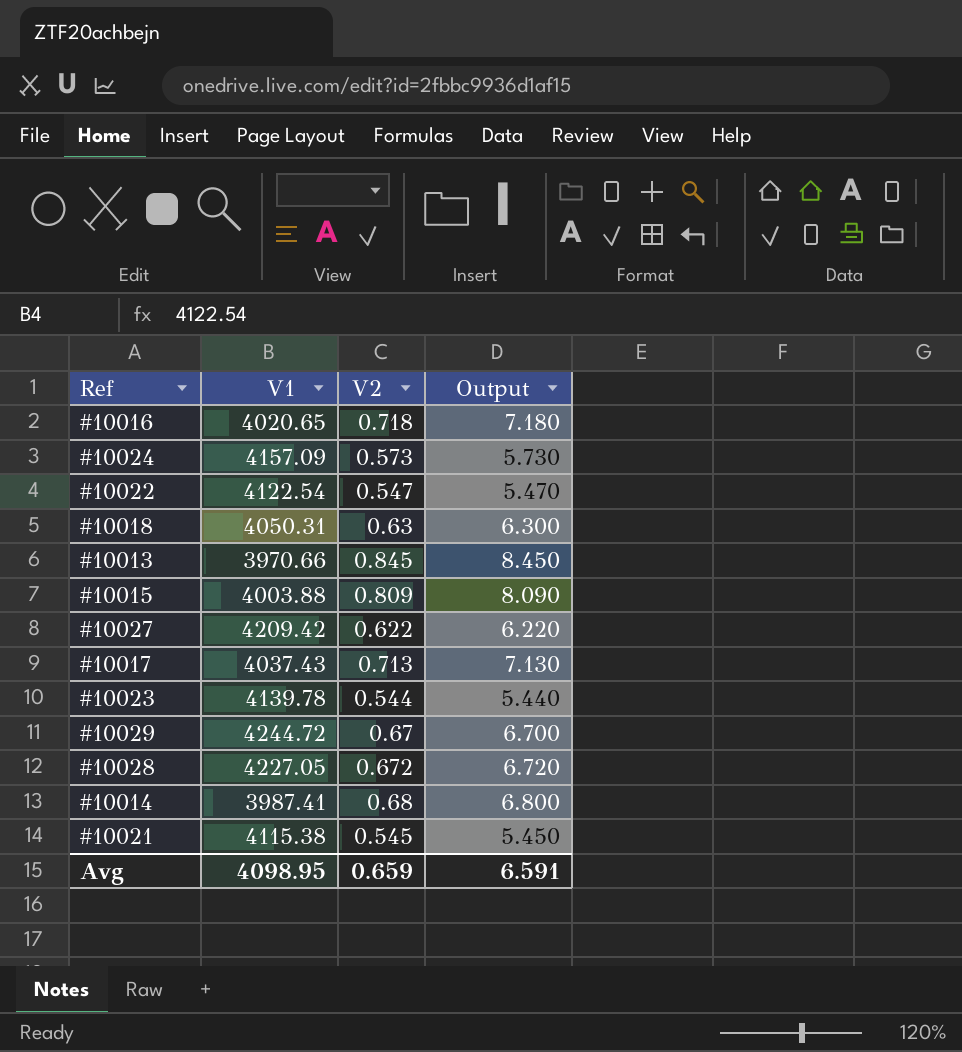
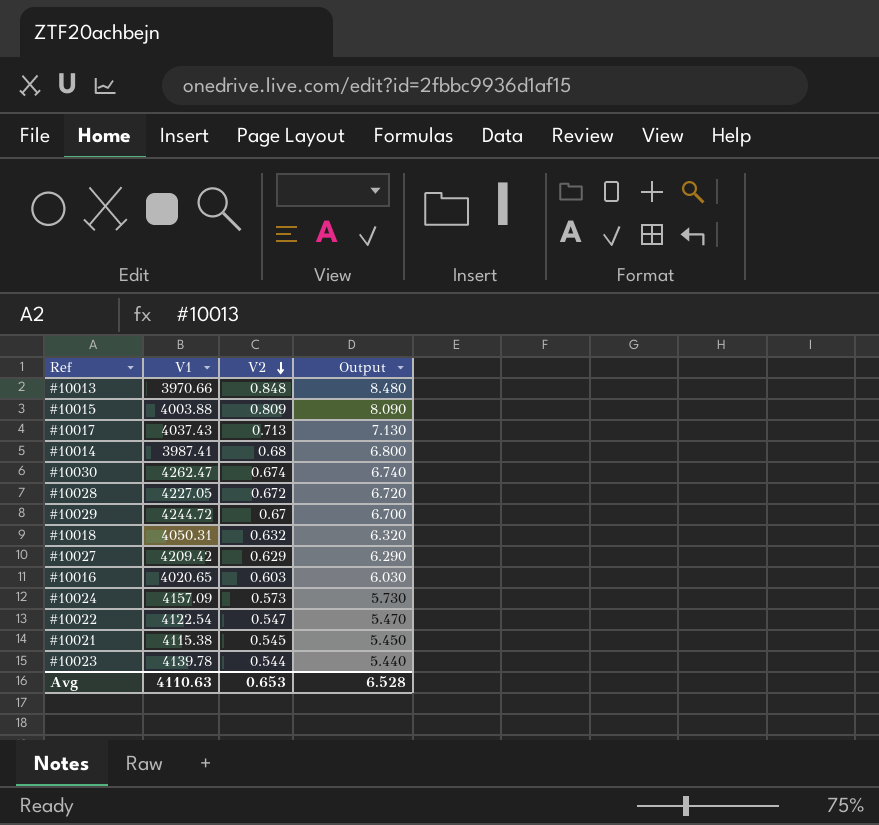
row order: none -> V2 descending
#10013 | V2: 0.845 -> 0.848
#10013 | Output: 8.450 -> 8.480
row #10030: none -> 4262.47 | 0.674 | 6.740
#10018 | V2: 0.63 -> 0.632
#10018 | Output: 6.300 -> 6.320
#10027 | V2: 0.622 -> 0.629
#10027 | Output: 6.220 -> 6.290
#10016 | V2: 0.718 -> 0.603
#10016 | Output: 7.180 -> 6.030
Avg | V1: 4098.95 -> 4110.63
Avg | V2: 0.659 -> 0.653
Avg | Output: 6.591 -> 6.528

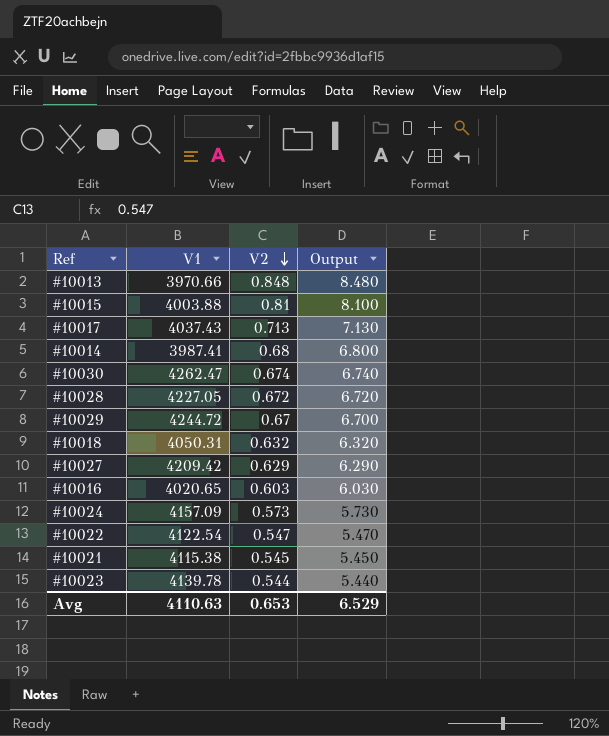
#10015 | V2: 0.809 -> 0.81
#10015 | Output: 8.090 -> 8.100
Avg | Output: 6.528 -> 6.529

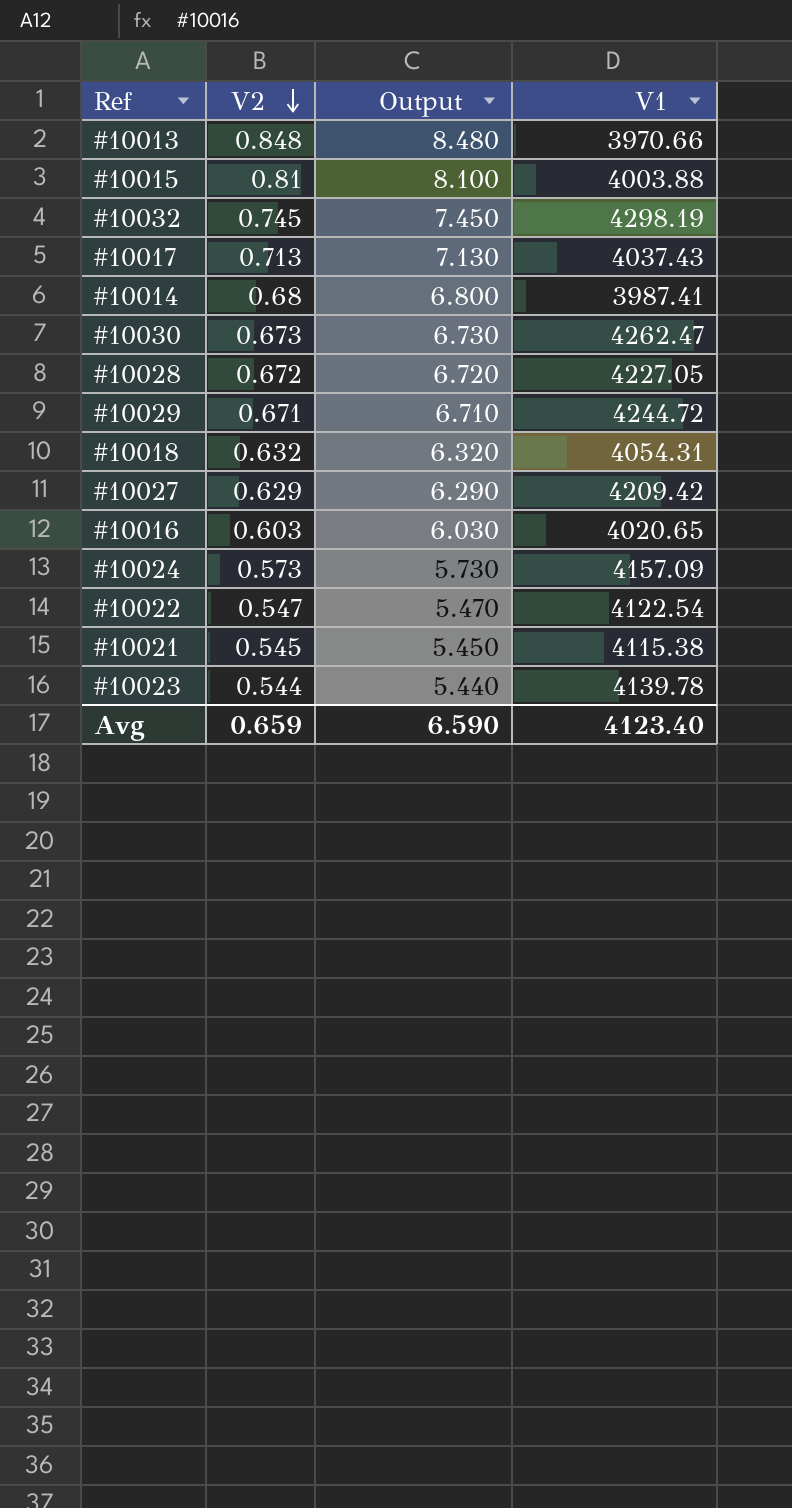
column V1 | position: 2 -> 4
row #10032: none -> 0.745 | 7.450 | 4298.19
#10030 | V2: 0.674 -> 0.673
#10030 | Output: 6.740 -> 6.730
#10029 | V2: 0.67 -> 0.671
#10029 | Output: 6.700 -> 6.710
#10018 | V1: 4050.31 -> 4054.31
Avg | V2: 0.653 -> 0.659
Avg | Output: 6.529 -> 6.590
Avg | V1: 4110.63 -> 4123.40

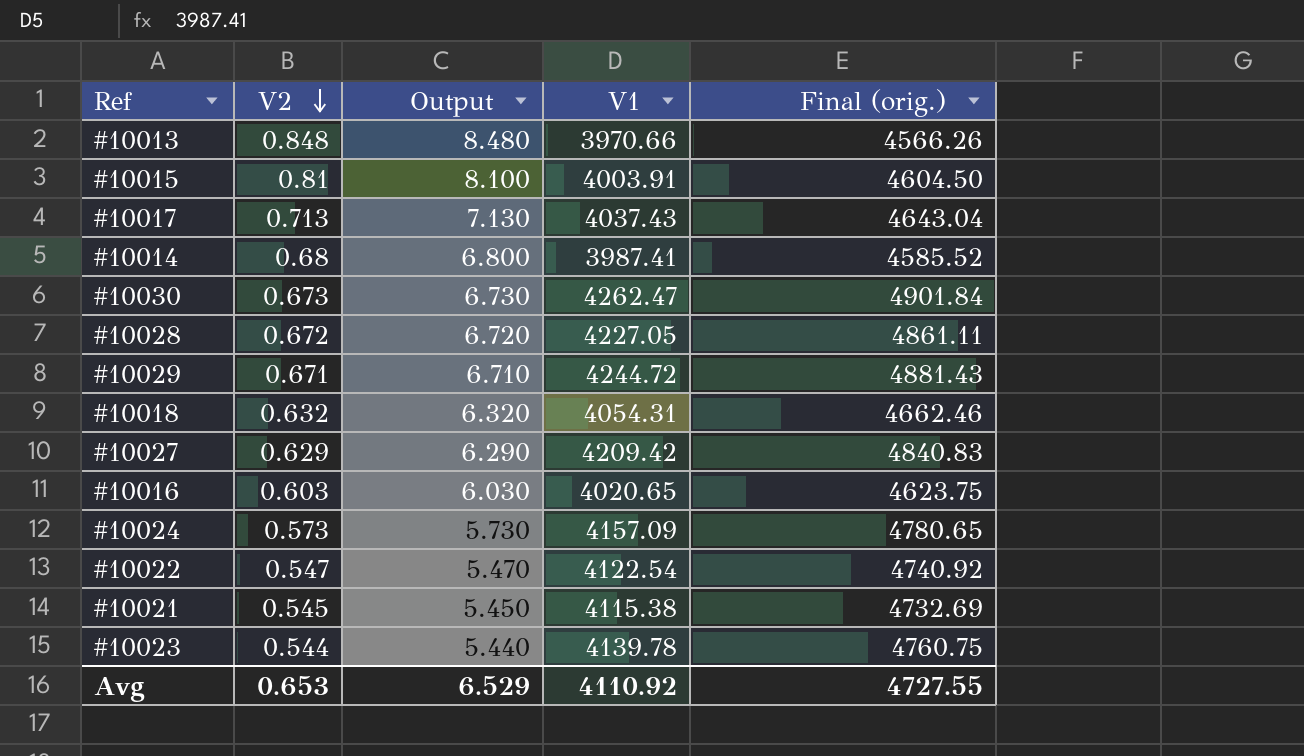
column Final (orig.) | formula: none -> [V1] * 1.15
row #10032: 0.745 | 7.450 | 4298.19 -> none
#10015 | V1: 4003.88 -> 4003.91
Avg | V2: 0.659 -> 0.653
Avg | Output: 6.590 -> 6.529
Avg | V1: 4123.40 -> 4110.92

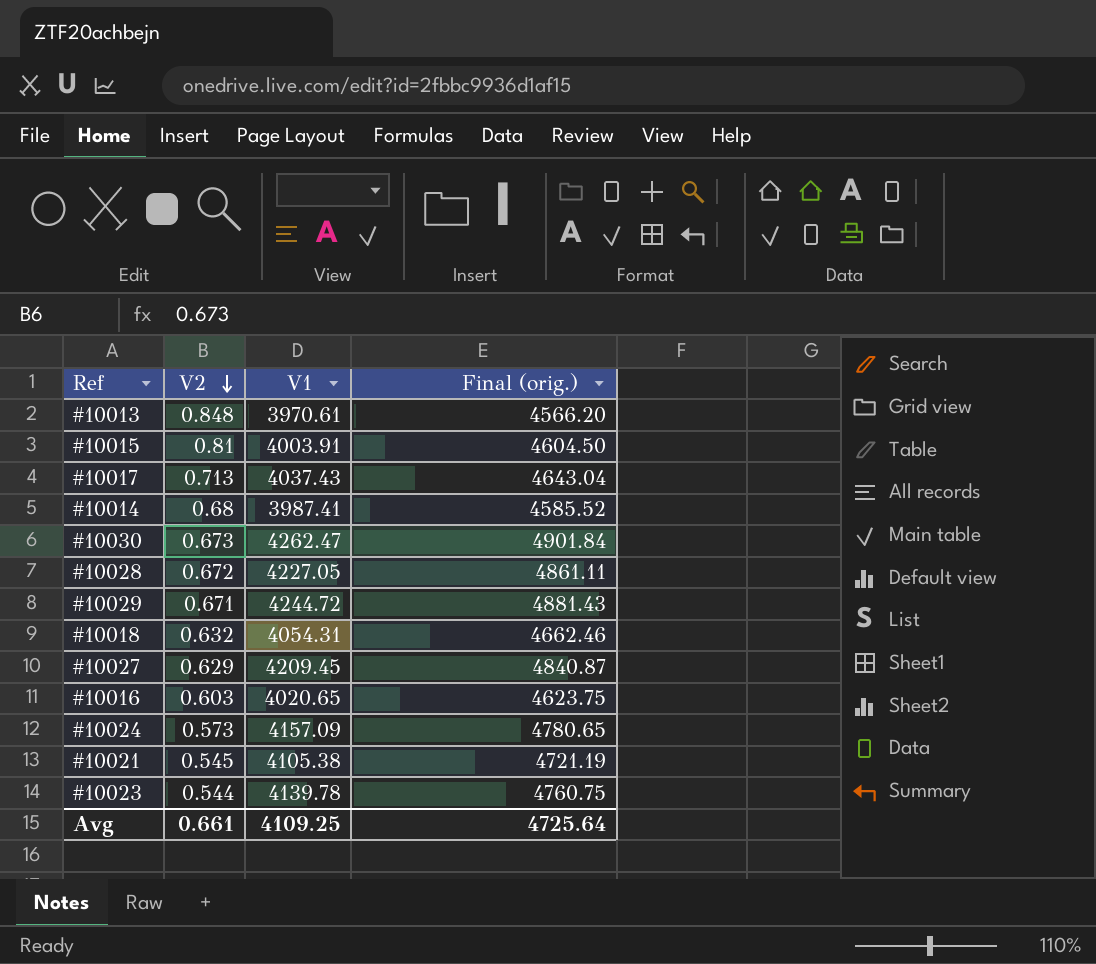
column Output | formula: [V2] * 10 -> none
row #10022: 0.547 | 5.470 | 4122.54 | 4740.92 -> none
#10013 | V1: 3970.66 -> 3970.61
#10013 | Final (orig.): 4566.26 -> 4566.20
#10027 | V1: 4209.42 -> 4209.45
#10027 | Final (orig.): 4840.83 -> 4840.87
#10021 | V1: 4115.38 -> 4105.38
#10021 | Final (orig.): 4732.69 -> 4721.19
Avg | V2: 0.653 -> 0.661
Avg | V1: 4110.92 -> 4109.25
Avg | Final (orig.): 4727.55 -> 4725.64

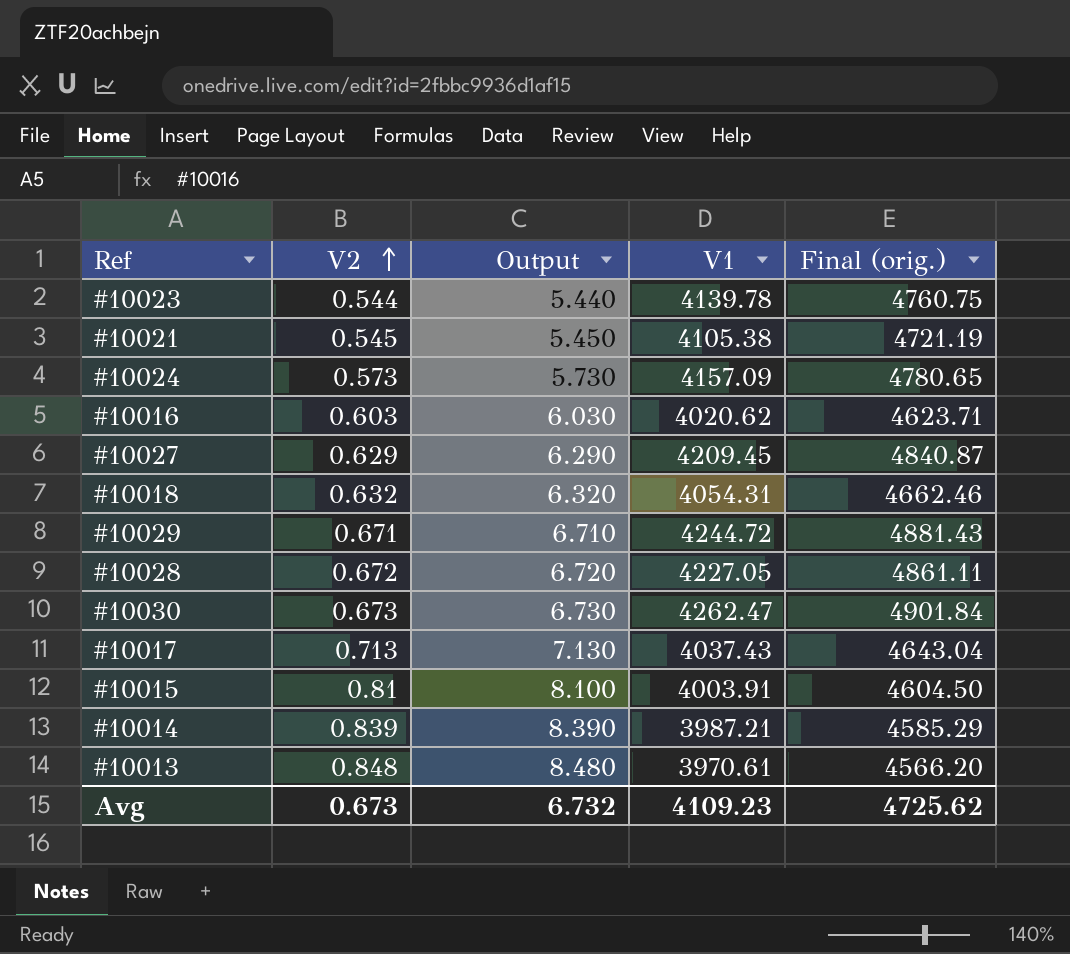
row order: V2 descending -> V2 ascending
column Output | formula: none -> [V2] * 10
#10016 | V1: 4020.65 -> 4020.62
#10016 | Final (orig.): 4623.75 -> 4623.71
#10014 | V2: 0.68 -> 0.839
#10014 | V1: 3987.41 -> 3987.21
#10014 | Final (orig.): 4585.52 -> 4585.29
Avg | V2: 0.661 -> 0.673
Avg | V1: 4109.25 -> 4109.23
Avg | Final (orig.): 4725.64 -> 4725.62

